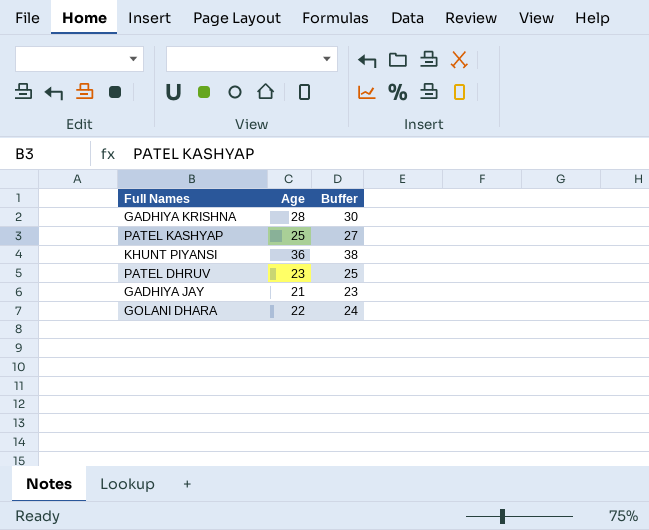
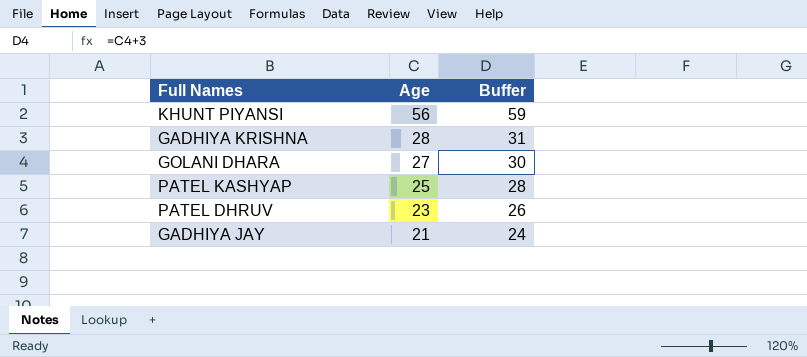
row order: none -> Age descending
column Buffer | formula: [Age] + 2 -> [Age] + 3
KHUNT PIYANSI | Age: 36 -> 56
GOLANI DHARA | Age: 22 -> 27

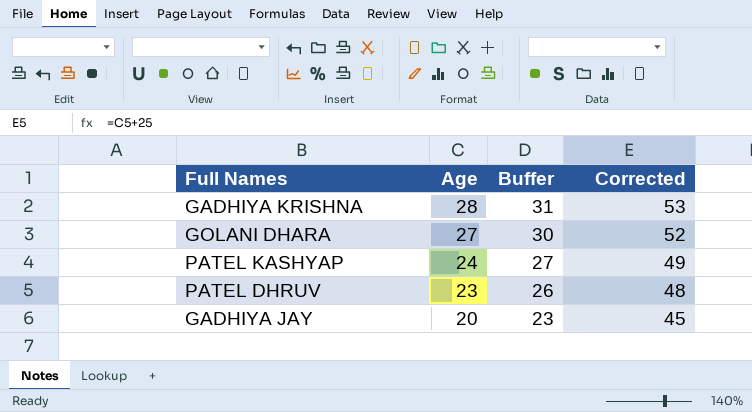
column Corrected | formula: none -> [Age] + 25
row KHUNT PIYANSI: 56 | 59 -> none
PATEL KASHYAP | Age: 25 -> 24
PATEL KASHYAP | Buffer: 28 -> 27
GADHIYA JAY | Age: 21 -> 20
GADHIYA JAY | Buffer: 24 -> 23

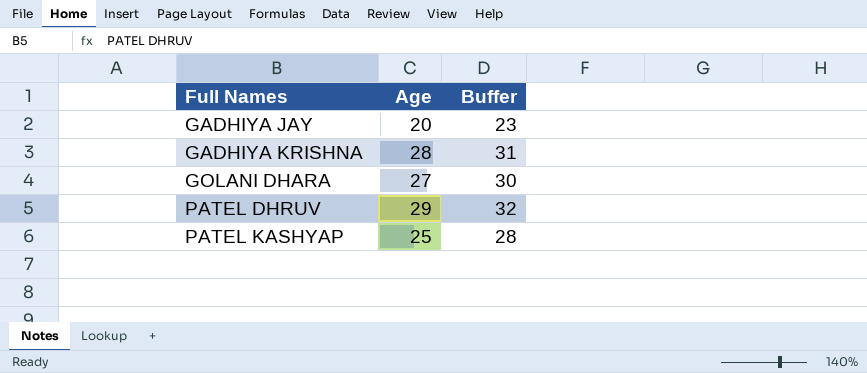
row order: Age descending -> Full Names ascending
column Corrected | formula: [Age] + 25 -> none
PATEL DHRUV | Age: 23 -> 29
PATEL DHRUV | Buffer: 26 -> 32
PATEL KASHYAP | Age: 24 -> 25
PATEL KASHYAP | Buffer: 27 -> 28

